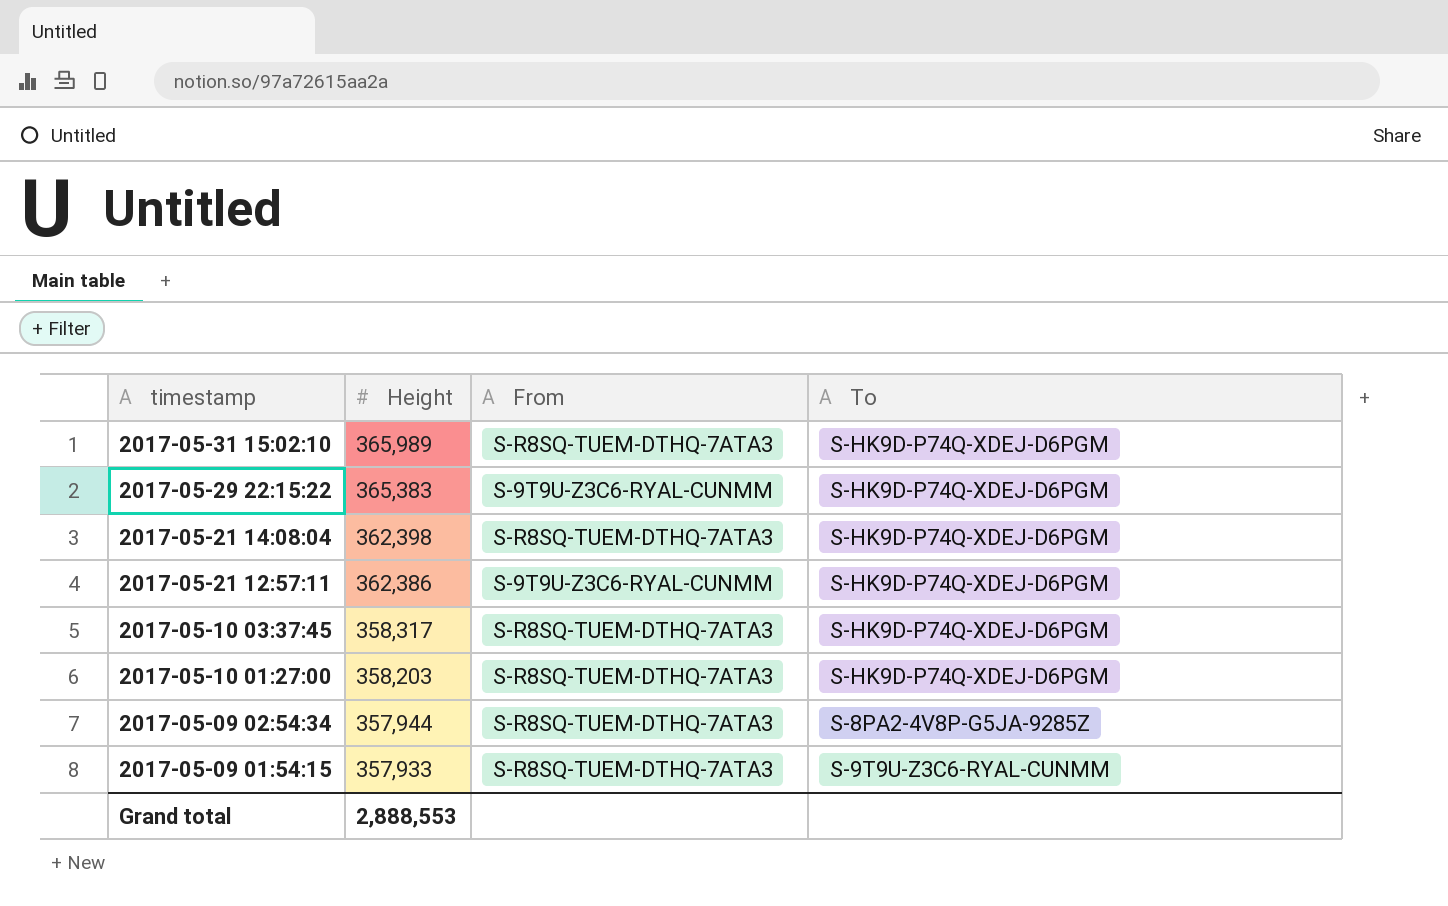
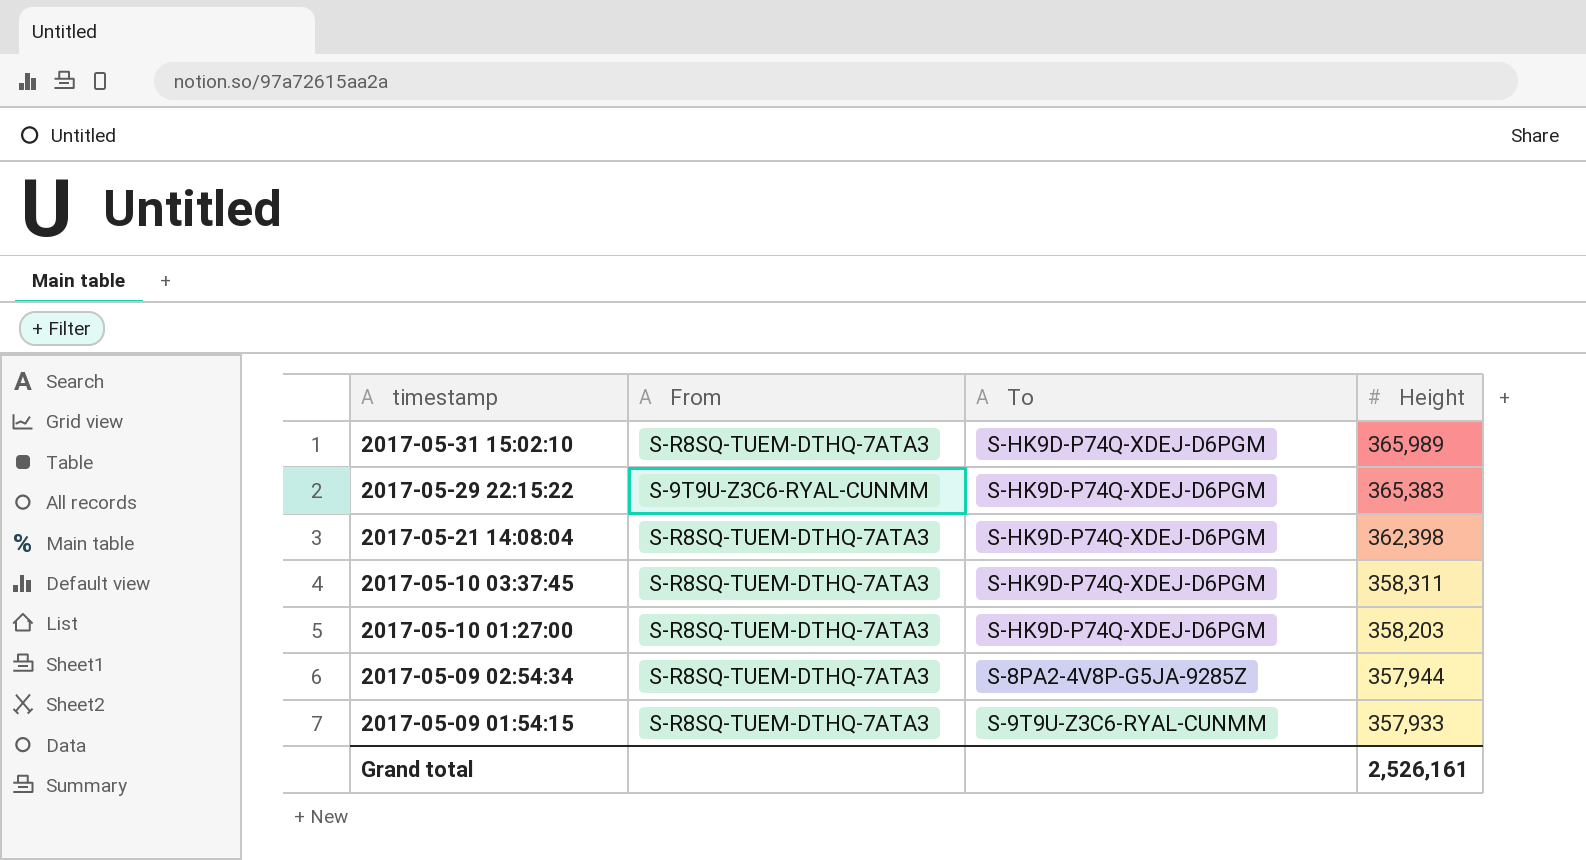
column Height | position: 2 -> 4
row 2017-05-21 12:57:11: 362,386 | S-9T9U-Z3C6-RYAL-CUNMM | S-HK9D-P74Q-XDEJ-D6PGM -> none
2017-05-10 03:37:45 | Height: 358,317 -> 358,311
Grand total | Height: 2,888,553 -> 2,526,161

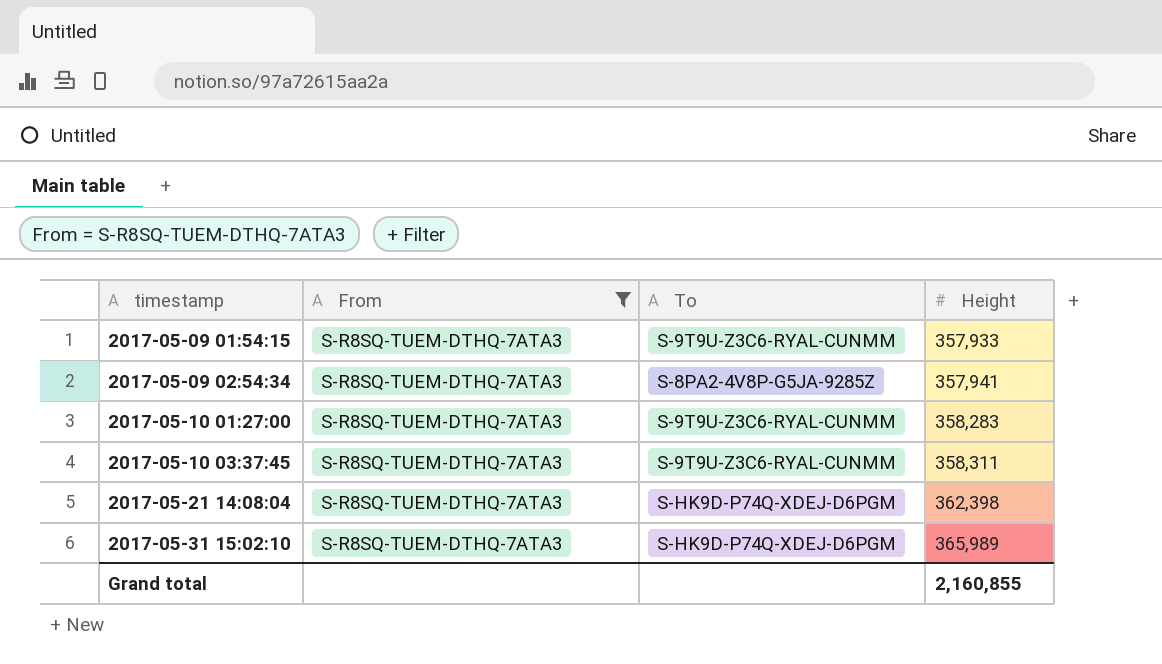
filter: none -> From = S-R8SQ-TUEM-DTHQ-7ATA3
row order: timestamp descending -> timestamp ascending
2017-05-09 02:54:34 | Height: 357,944 -> 357,941
2017-05-10 01:27:00 | To: S-HK9D-P74Q-XDEJ-D6PGM -> S-9T9U-Z3C6-RYAL-CUNMM
2017-05-10 01:27:00 | Height: 358,203 -> 358,283
2017-05-10 03:37:45 | To: S-HK9D-P74Q-XDEJ-D6PGM -> S-9T9U-Z3C6-RYAL-CUNMM
Grand total | Height: 2,526,161 -> 2,160,855

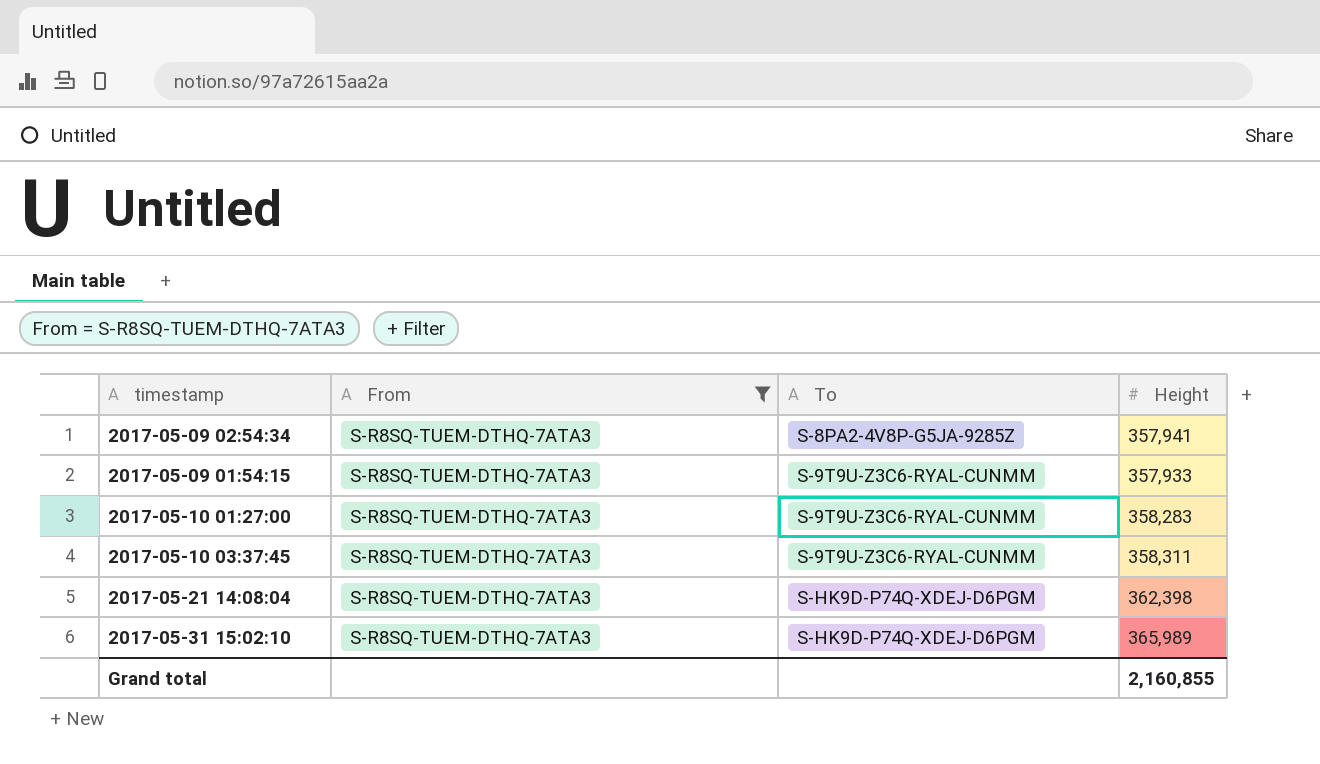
row order: timestamp ascending -> To ascending

